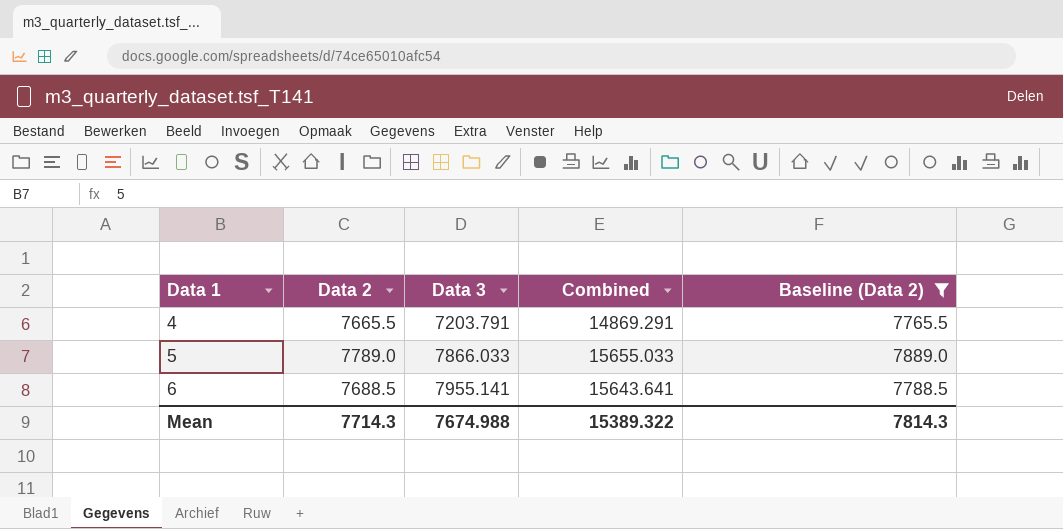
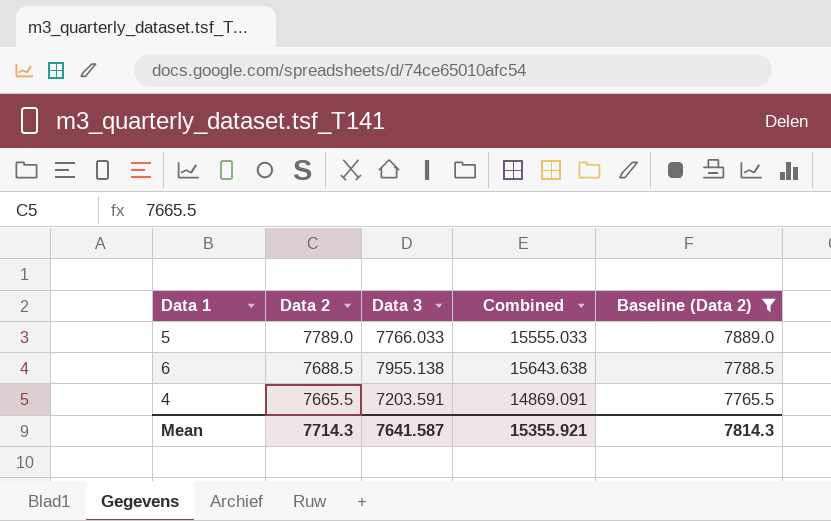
row order: Data 1 ascending -> Data 2 descending
5 | Data 3: 7866.033 -> 7766.033
5 | Combined: 15655.033 -> 15555.033
6 | Data 3: 7955.141 -> 7955.138
6 | Combined: 15643.641 -> 15643.638
4 | Data 3: 7203.791 -> 7203.591
4 | Combined: 14869.291 -> 14869.091
Mean | Data 3: 7674.988 -> 7641.587
Mean | Combined: 15389.322 -> 15355.921

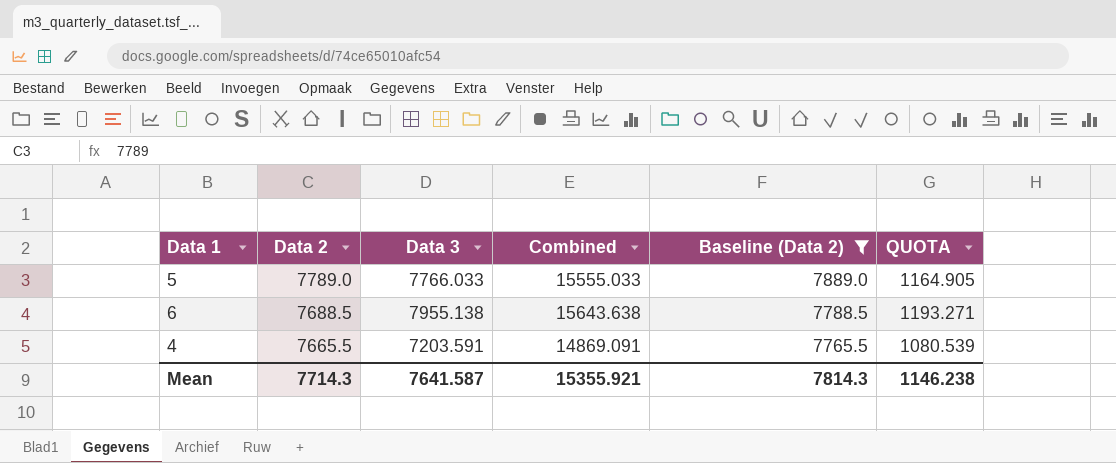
column QUOTA | formula: none -> [Data 3] * 0.15

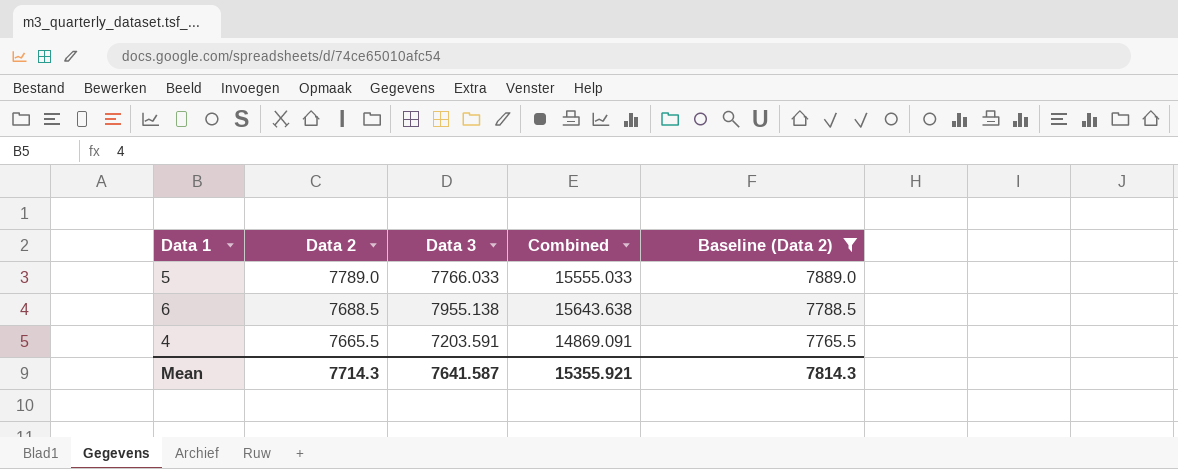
column QUOTA | formula: [Data 3] * 0.15 -> none

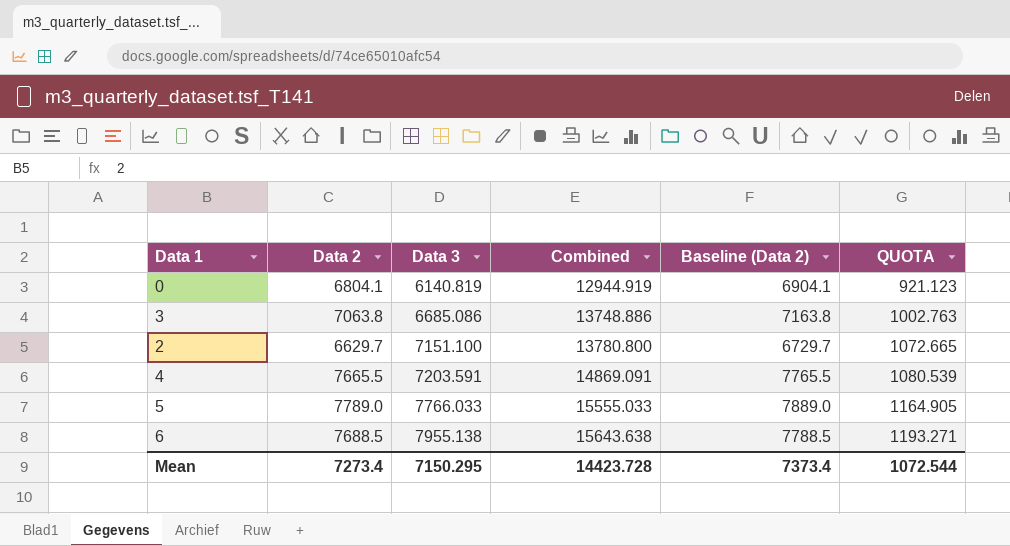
filter: Baseline (Data 2) >= 7765.5 -> none
row order: Data 2 descending -> Data 3 ascending
column QUOTA | formula: none -> [Data 3] * 0.15
Mean | Data 2: 7714.3 -> 7273.4
Mean | Data 3: 7641.587 -> 7150.295
Mean | Combined: 15355.921 -> 14423.728
Mean | Baseline (Data 2): 7814.3 -> 7373.4

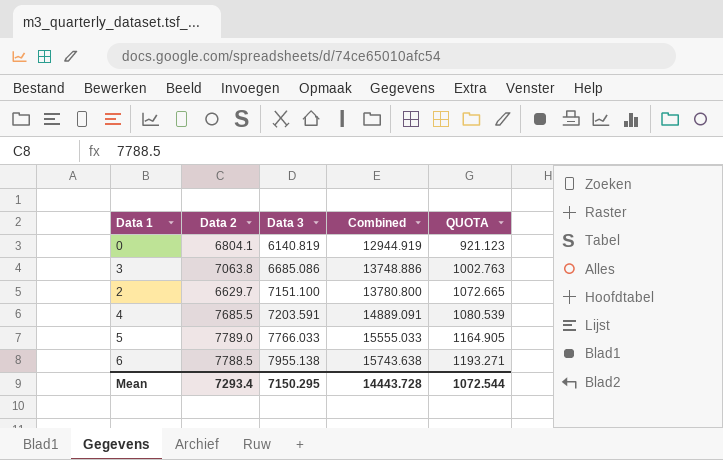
column Baseline (Data 2) | formula: [Data 2] + 100 -> none
4 | Data 2: 7665.5 -> 7685.5
4 | Combined: 14869.091 -> 14889.091
6 | Data 2: 7688.5 -> 7788.5
6 | Combined: 15643.638 -> 15743.638
Mean | Data 2: 7273.4 -> 7293.4
Mean | Combined: 14423.728 -> 14443.728

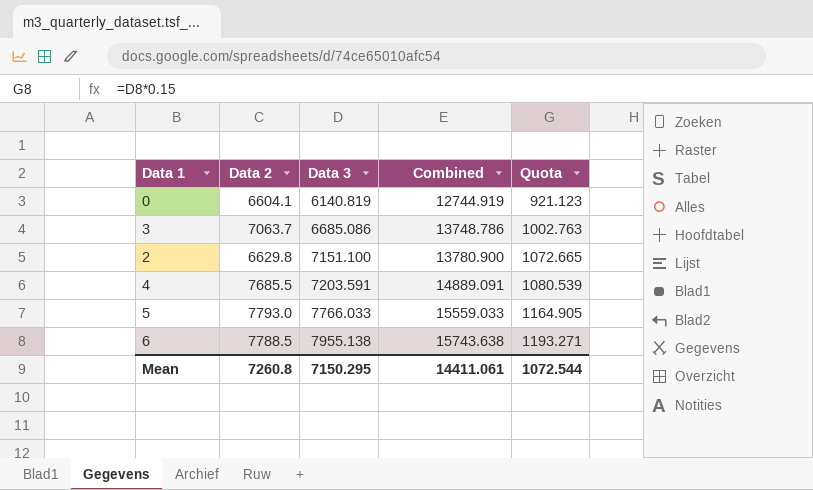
column name: QUOTA -> Quota
0 | Data 2: 6804.1 -> 6604.1
0 | Combined: 12944.919 -> 12744.919
3 | Data 2: 7063.8 -> 7063.7
3 | Combined: 13748.886 -> 13748.786
2 | Data 2: 6629.7 -> 6629.8
2 | Combined: 13780.800 -> 13780.900
5 | Data 2: 7789.0 -> 7793.0
5 | Combined: 15555.033 -> 15559.033
Mean | Data 2: 7293.4 -> 7260.8
Mean | Combined: 14443.728 -> 14411.061

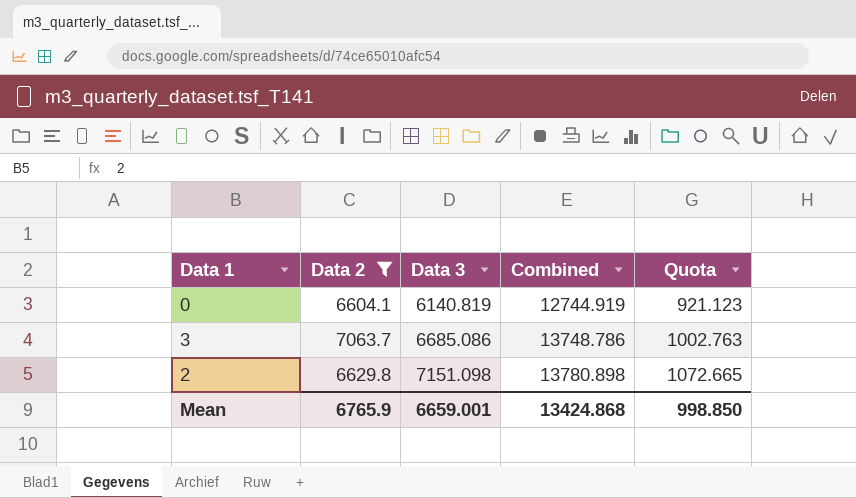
filter: none -> Data 2 <= 7063.7
2 | Data 3: 7151.100 -> 7151.098
2 | Combined: 13780.900 -> 13780.898
Mean | Data 2: 7260.8 -> 6765.9
Mean | Data 3: 7150.295 -> 6659.001
Mean | Combined: 14411.061 -> 13424.868
Mean | Quota: 1072.544 -> 998.850

